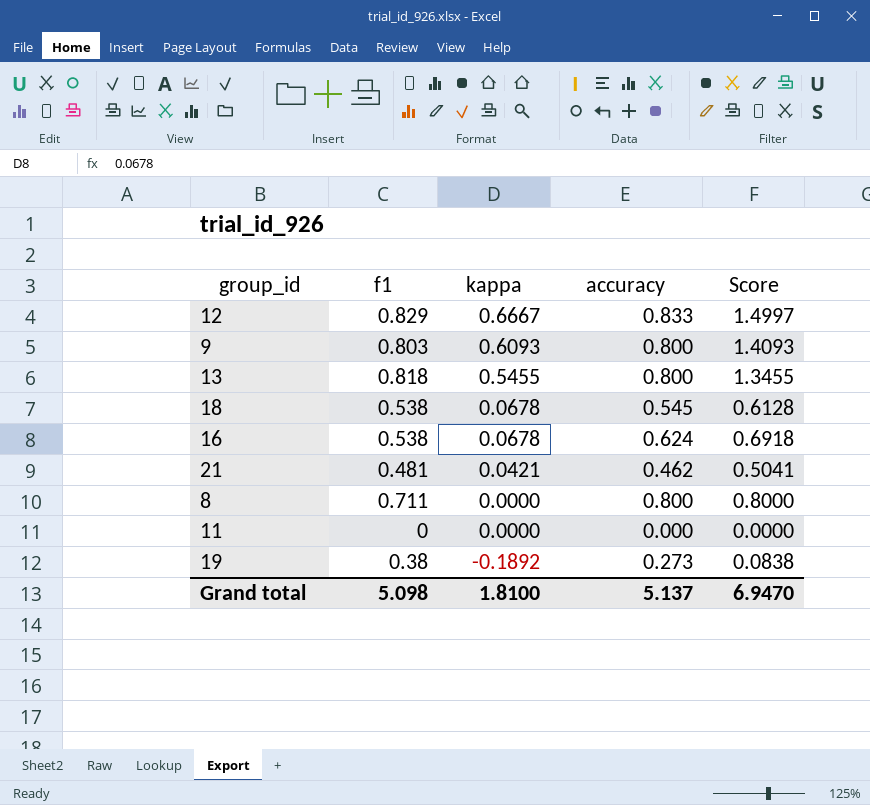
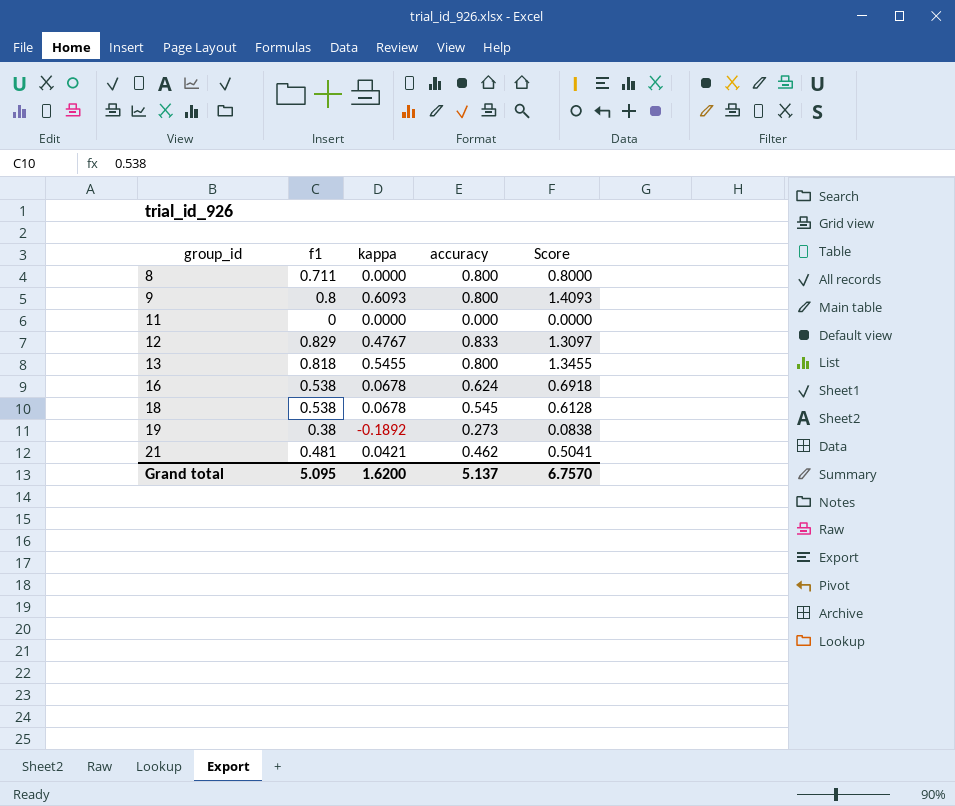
row order: kappa descending -> group_id ascending
9 | f1: 0.803 -> 0.8
12 | kappa: 0.6667 -> 0.4767
12 | Score: 1.4997 -> 1.3097
Grand total | f1: 5.098 -> 5.095
Grand total | kappa: 1.8100 -> 1.6200
Grand total | Score: 6.9470 -> 6.7570

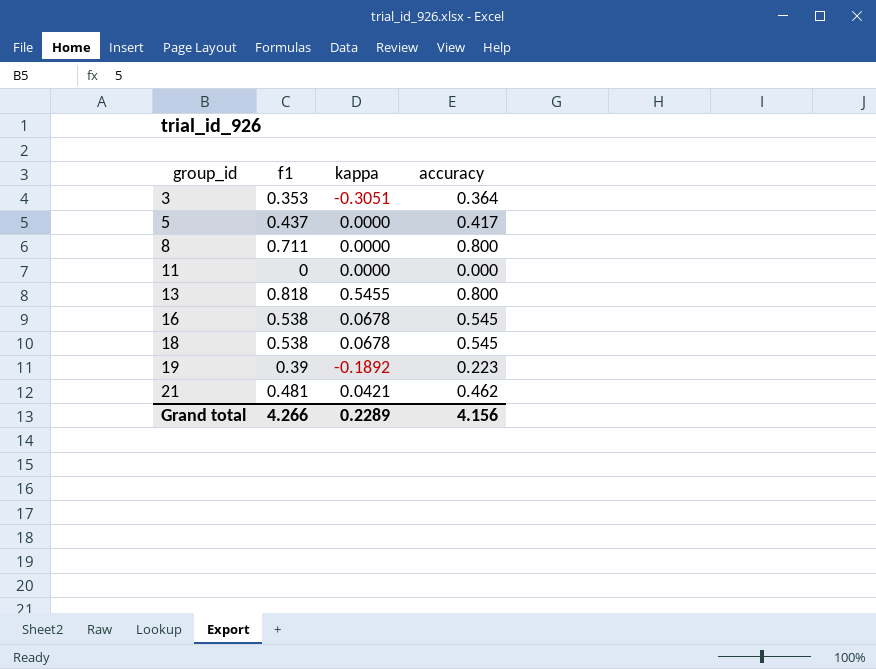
column Score | formula: [kappa] + [accuracy] -> none
row 9: 0.8 | 0.6093 | 0.800 | 1.4093 -> none
row 12: 0.829 | 0.4767 | 0.833 | 1.3097 -> none
row 3: none -> 0.353 | -0.3051 | 0.364
row 5: none -> 0.437 | 0.0000 | 0.417
16 | accuracy: 0.624 -> 0.545
19 | f1: 0.38 -> 0.39
19 | accuracy: 0.273 -> 0.223
Grand total | f1: 5.095 -> 4.266
Grand total | kappa: 1.6200 -> 0.2289
Grand total | accuracy: 5.137 -> 4.156

